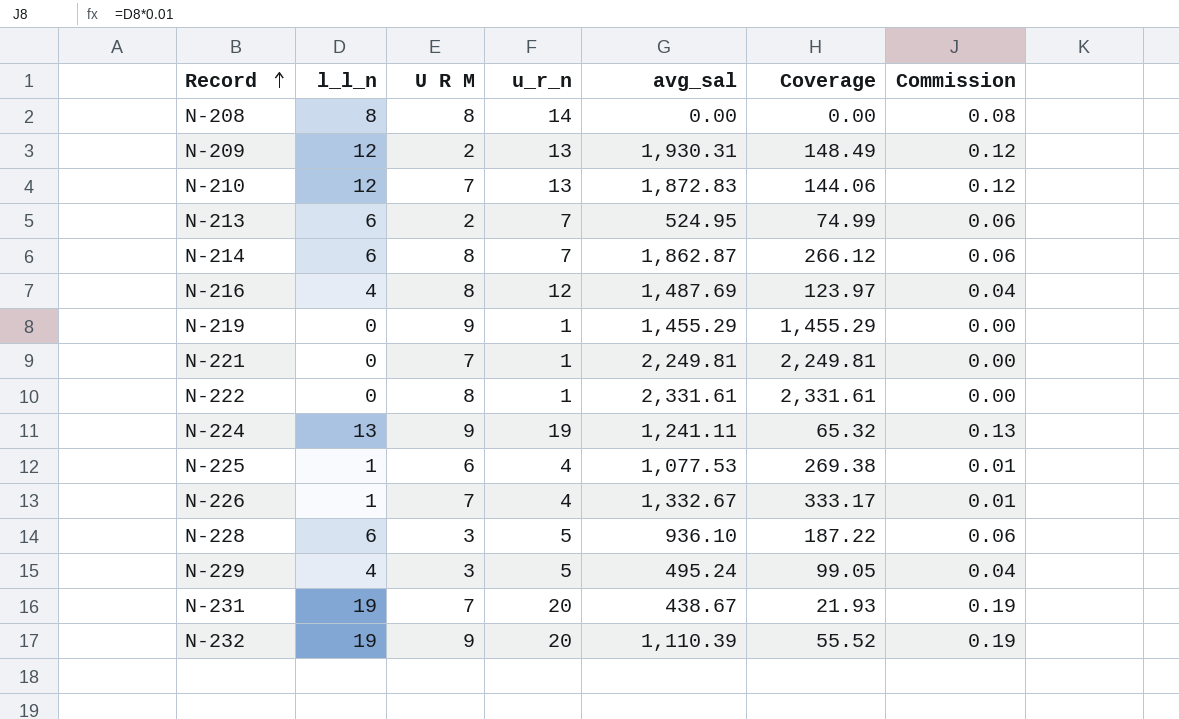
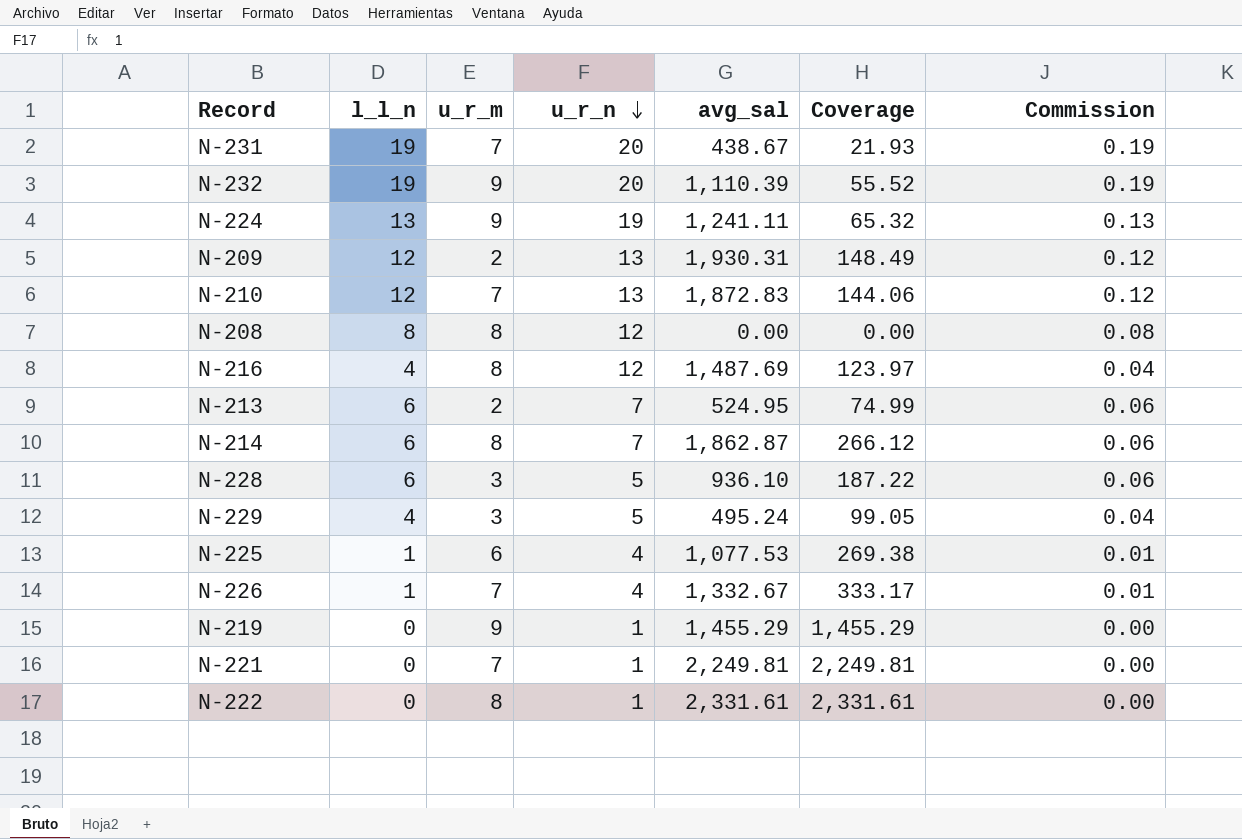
row order: Record ascending -> u_r_n descending
column name: U R M -> u_r_m
N-208 | u_r_n: 14 -> 12

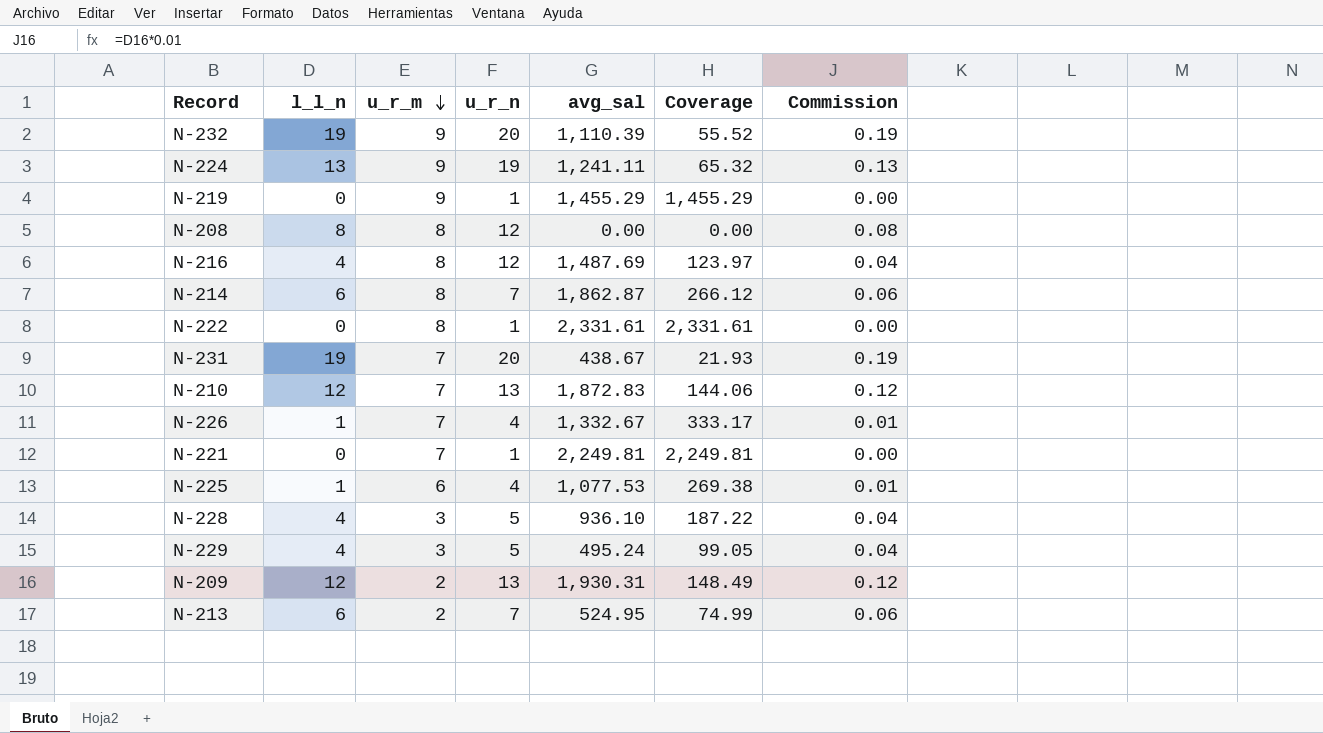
row order: u_r_n descending -> u_r_m descending
N-228 | l_l_n: 6 -> 4
N-228 | Commission: 0.06 -> 0.04

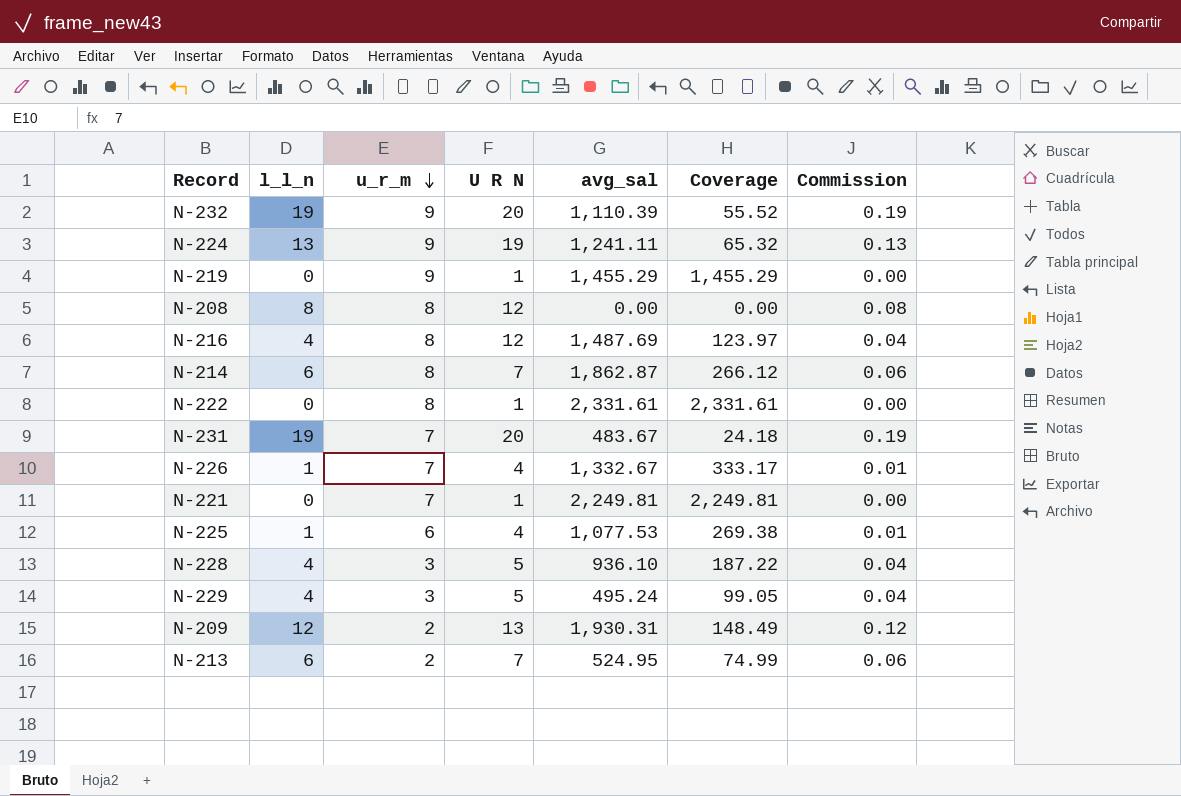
column name: u_r_n -> U R N
row N-210: 12 | 7 | 13 | 1,872.83 | 144.06 | 0.12 -> none
N-231 | avg_sal: 438.67 -> 483.67
N-231 | Coverage: 21.93 -> 24.18

